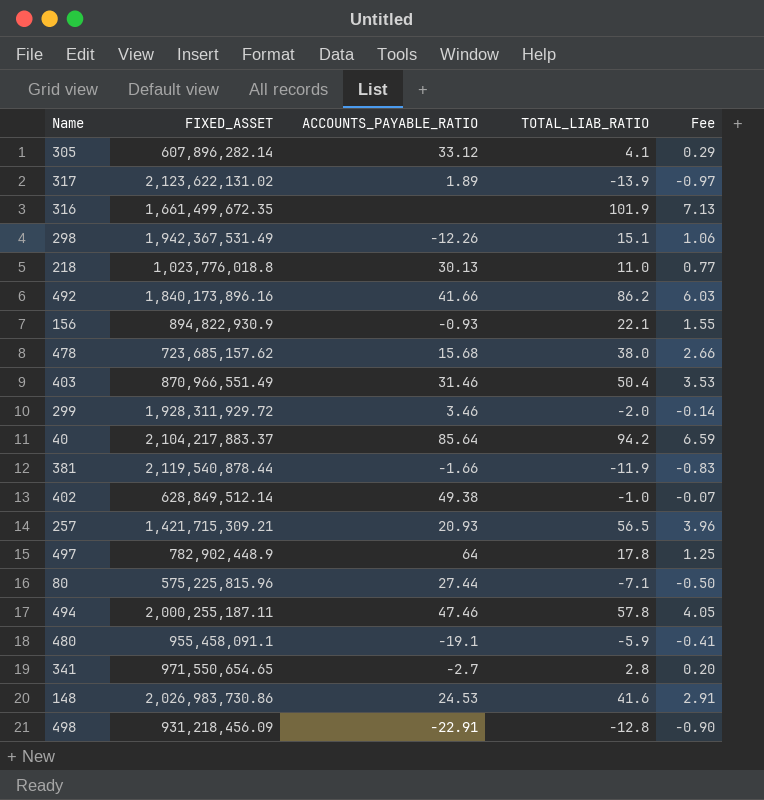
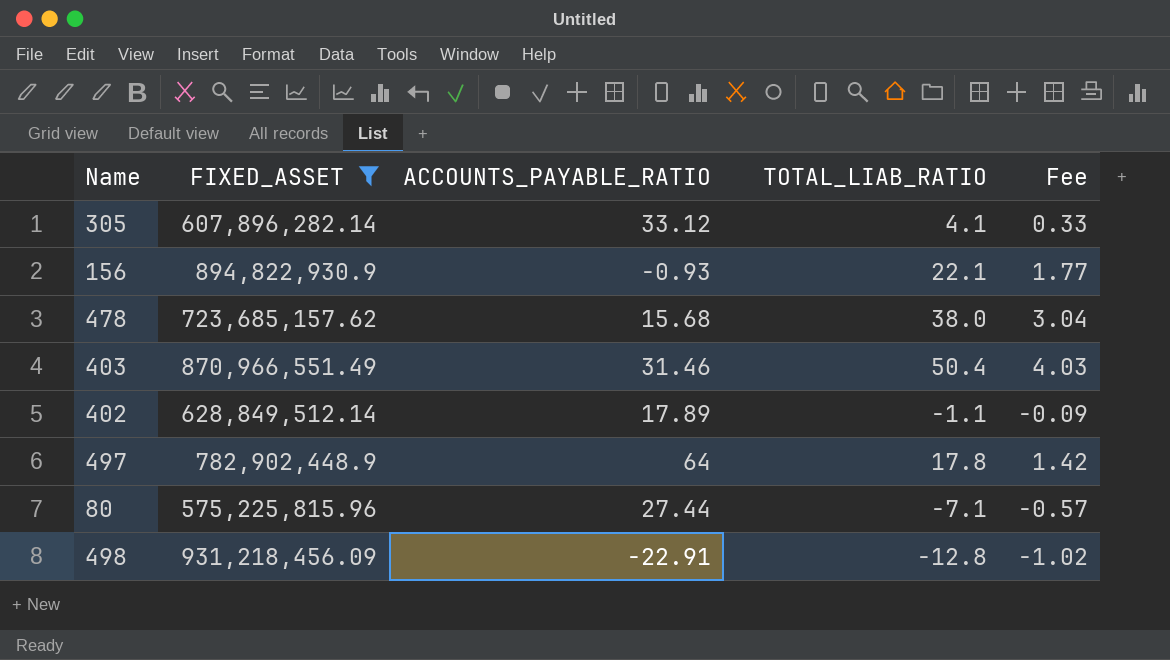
filter: none -> FIXED_ASSET <= 931,218,456.09
column Fee | formula: [TOTAL_LIAB_RATIO] * 0.07 -> [TOTAL_LIAB_RATIO] * 0.08
402 | ACCOUNTS_PAYABLE_RATIO: 49.38 -> 17.89
402 | TOTAL_LIAB_RATIO: -1.0 -> -1.1

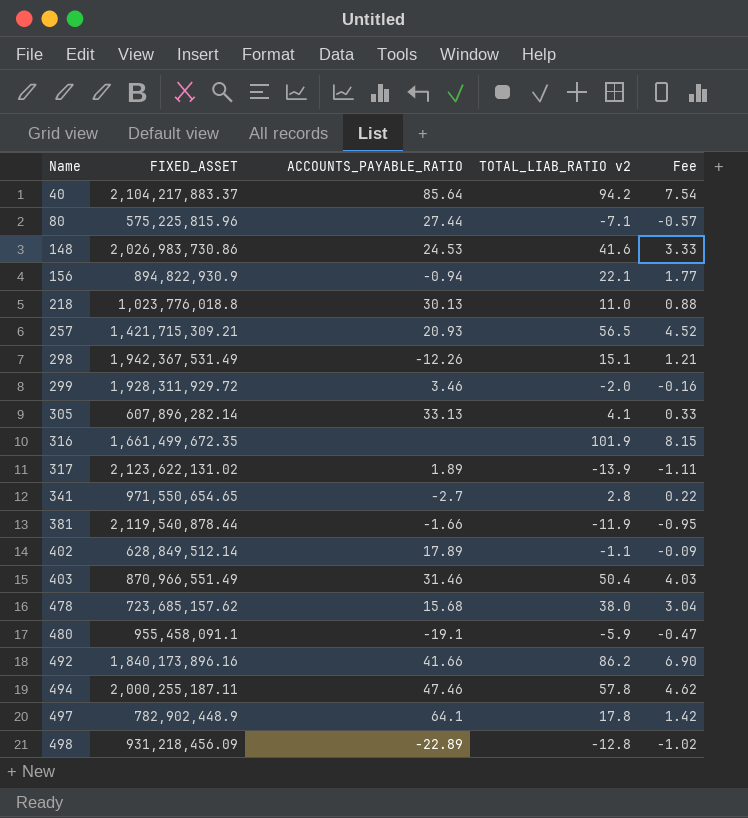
filter: FIXED_ASSET <= 931,218,456.09 -> none
row order: none -> Name ascending
column name: TOTAL_LIAB_RATIO -> TOTAL_LIAB_RATIO v2
156 | ACCOUNTS_PAYABLE_RATIO: -0.93 -> -0.94
305 | ACCOUNTS_PAYABLE_RATIO: 33.12 -> 33.13
497 | ACCOUNTS_PAYABLE_RATIO: 64 -> 64.1
498 | ACCOUNTS_PAYABLE_RATIO: -22.91 -> -22.89

